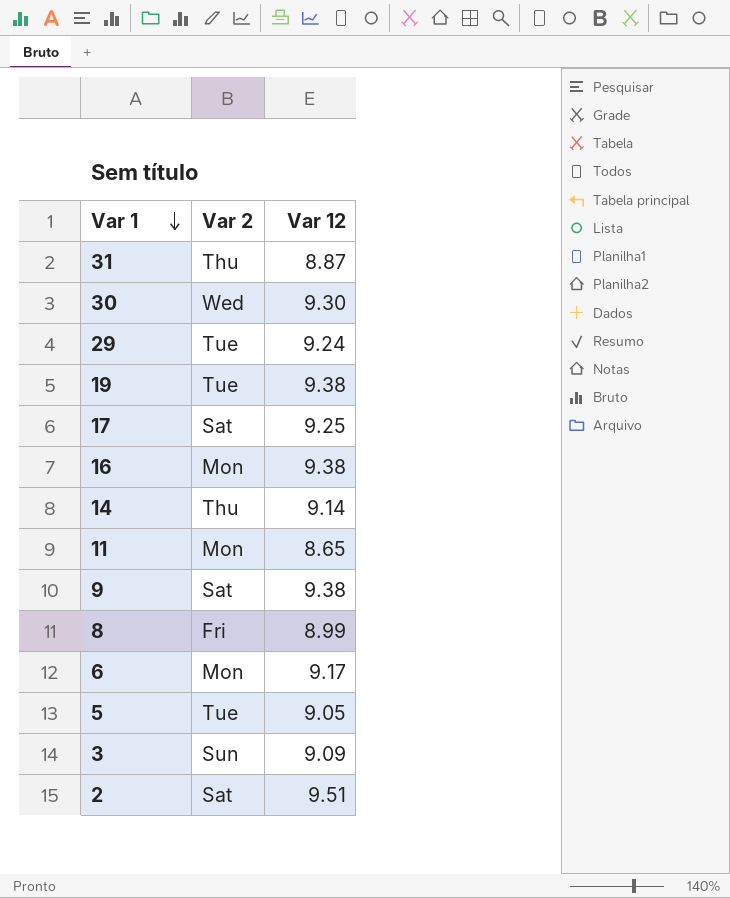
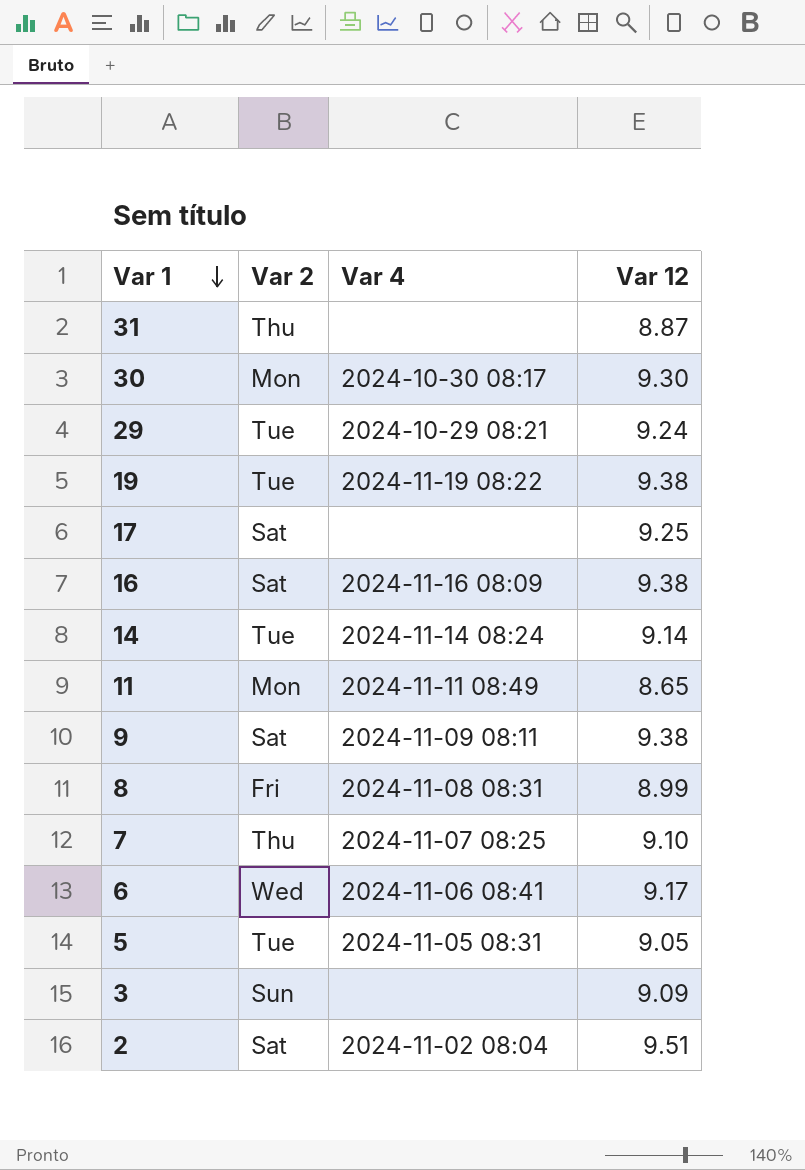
column Var 4 | position: none -> 3
30 | Var 2: Wed -> Mon
16 | Var 2: Mon -> Sat
14 | Var 2: Thu -> Tue
row 7: none -> Thu | 2024-11-07 08:25 | 9.10
6 | Var 2: Mon -> Wed

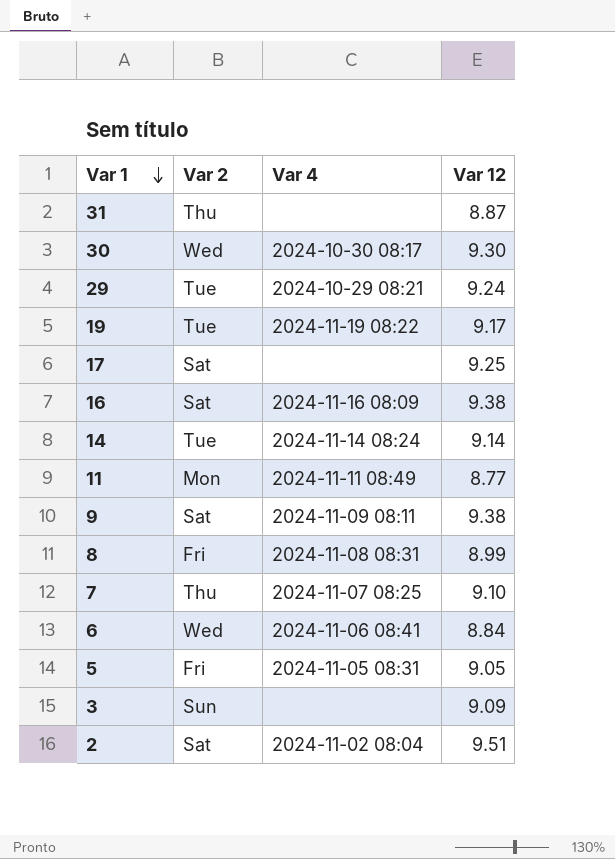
30 | Var 2: Mon -> Wed
19 | Var 12: 9.38 -> 9.17
11 | Var 12: 8.65 -> 8.77
6 | Var 12: 9.17 -> 8.84
5 | Var 2: Tue -> Fri

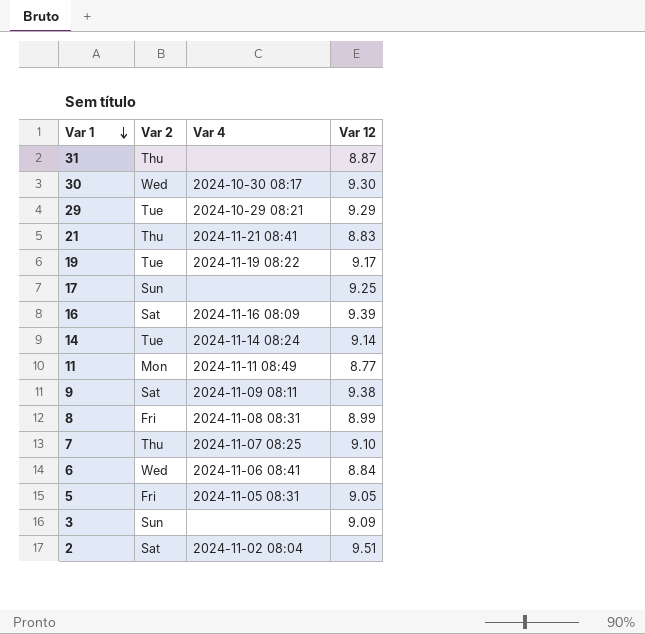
29 | Var 12: 9.24 -> 9.29
row 21: none -> Thu | 2024-11-21 08:41 | 8.83
17 | Var 2: Sat -> Sun
16 | Var 12: 9.38 -> 9.39

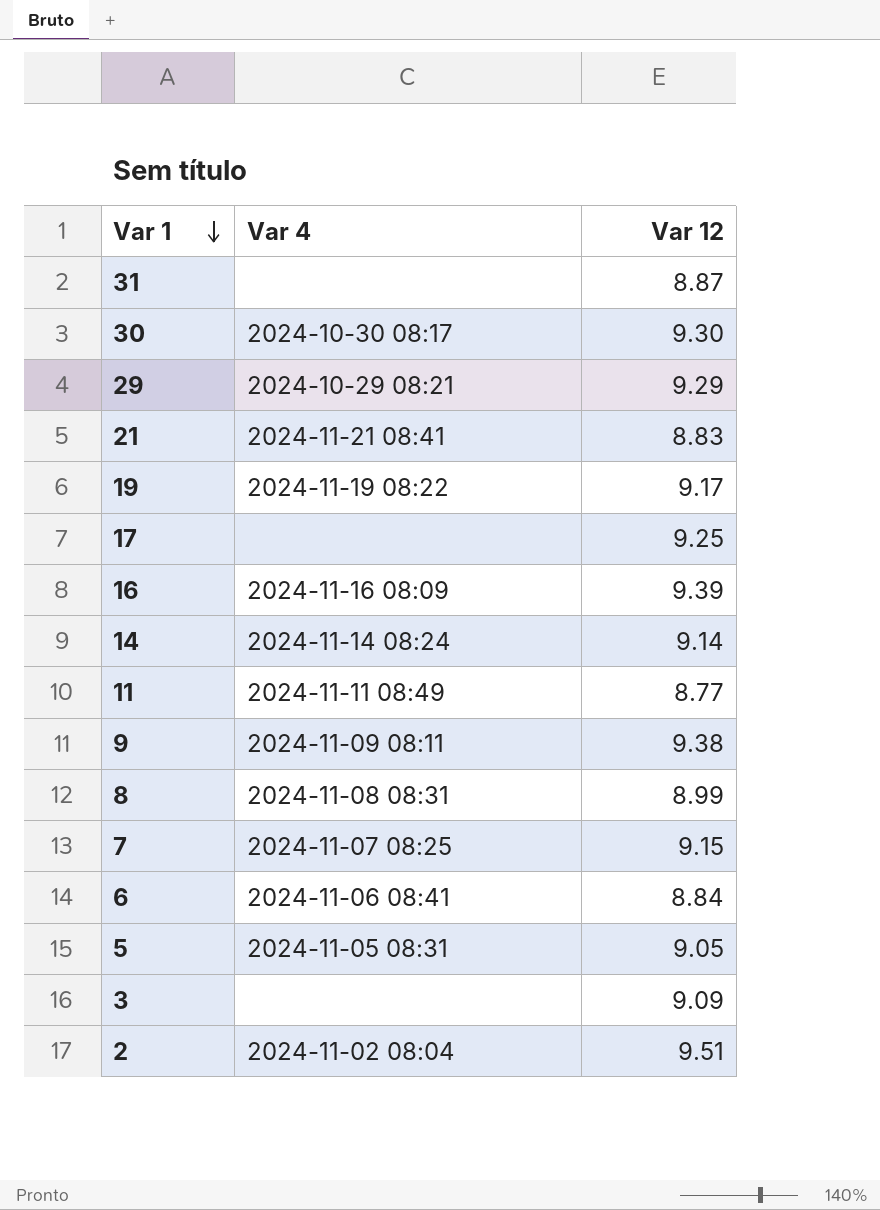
column Var 2 | position: 2 -> none
7 | Var 12: 9.10 -> 9.15

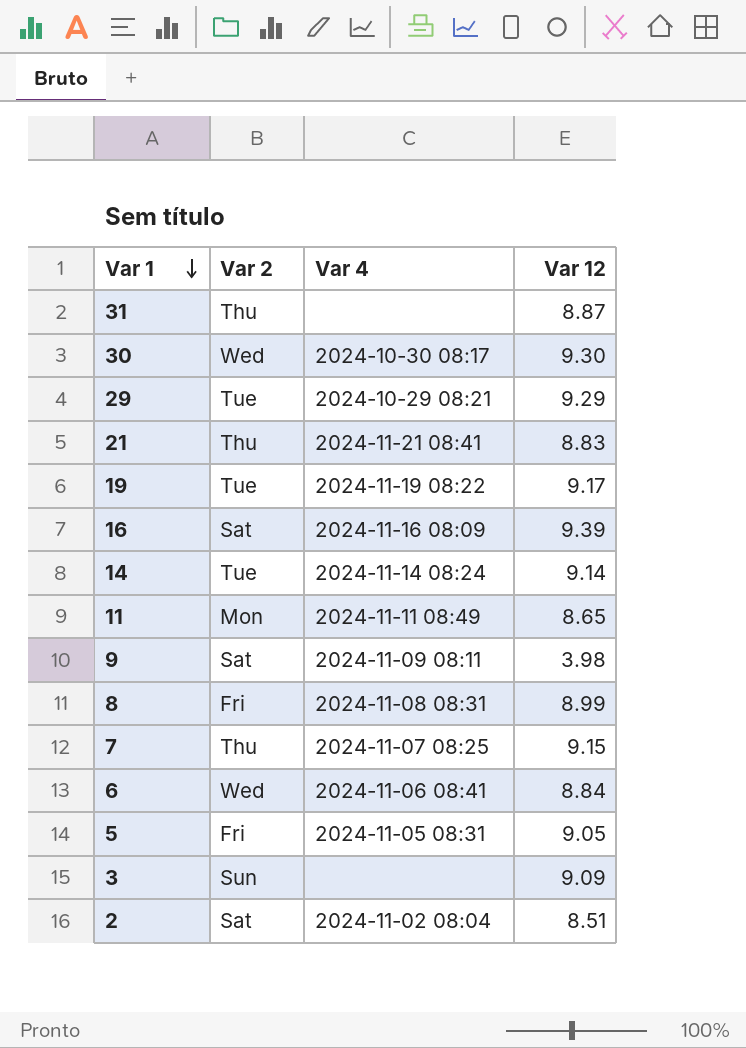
column Var 2 | position: none -> 2
row 17: none | 9.25 -> none
11 | Var 12: 8.77 -> 8.65
9 | Var 12: 9.38 -> 3.98
2 | Var 12: 9.51 -> 8.51

